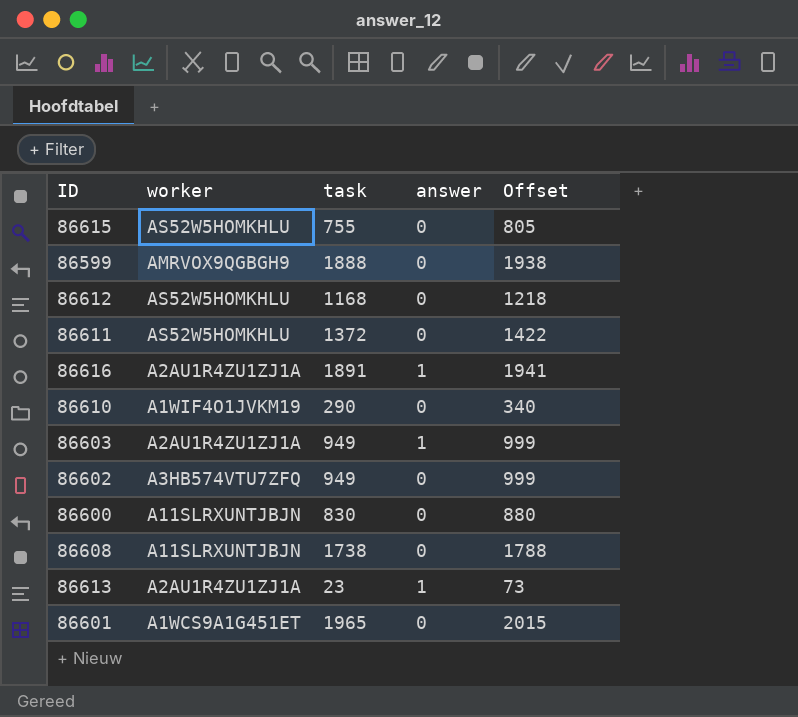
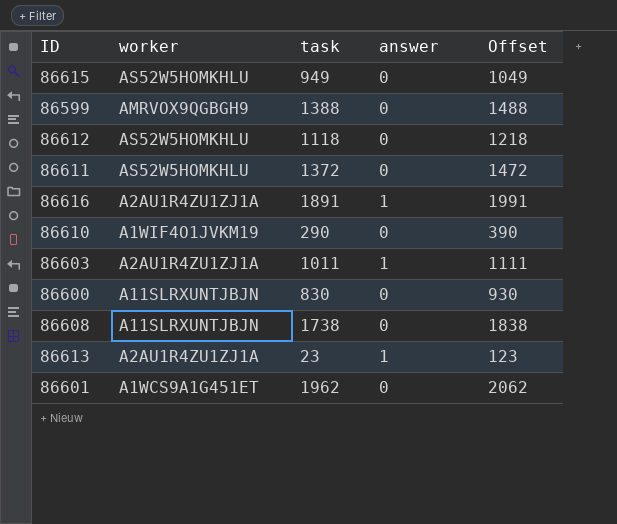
column Offset | formula: [task] + 50 -> [task] + 100
row 86602: A3HB574VTU7ZFQ | 949 | 0 | 999 -> none
86615 | task: 755 -> 949
86599 | task: 1888 -> 1388
86612 | task: 1168 -> 1118
86603 | task: 949 -> 1011
86601 | task: 1965 -> 1962

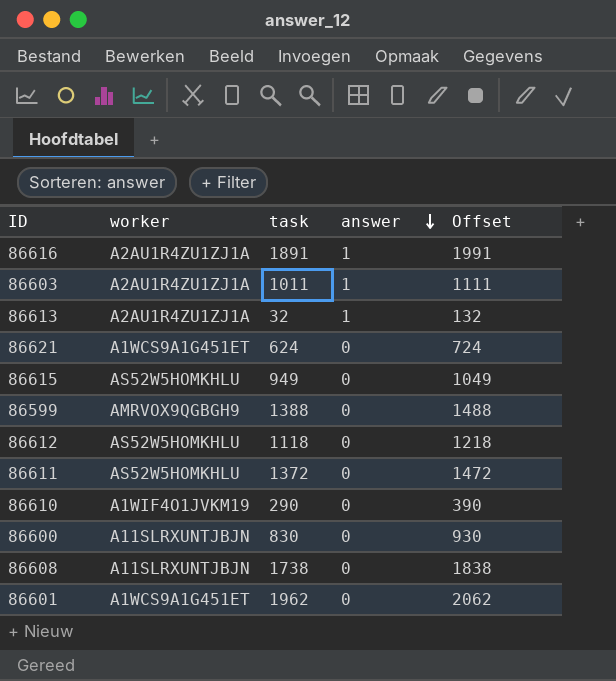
row order: none -> answer descending
86613 | task: 23 -> 32
86613 | Offset: 123 -> 132
row 86621: none -> A1WCS9A1G451ET | 624 | 0 | 724

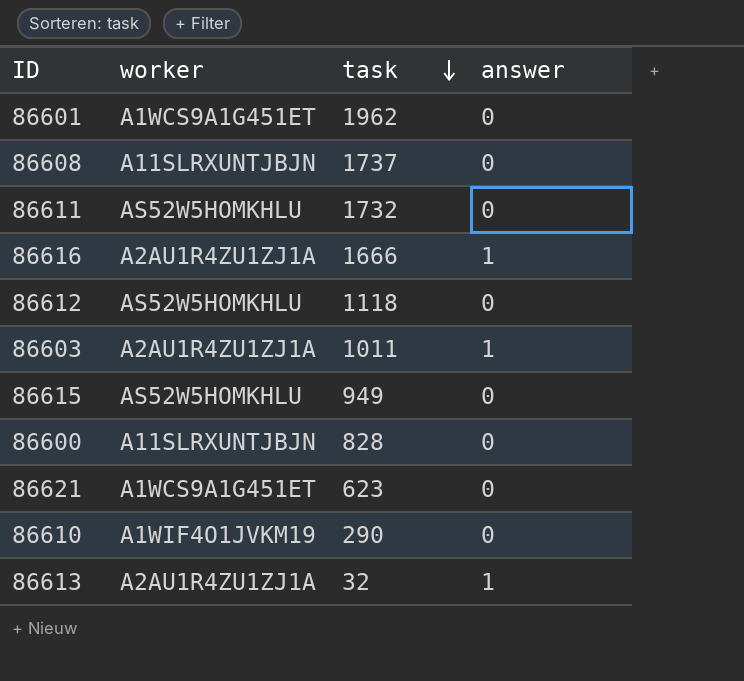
row order: answer descending -> task descending
column Offset | formula: [task] + 100 -> none
row 86599: AMRVOX9QGBGH9 | 1388 | 0 | 1488 -> none
86608 | task: 1738 -> 1737
86611 | task: 1372 -> 1732
86616 | task: 1891 -> 1666
86600 | task: 830 -> 828
86621 | task: 624 -> 623

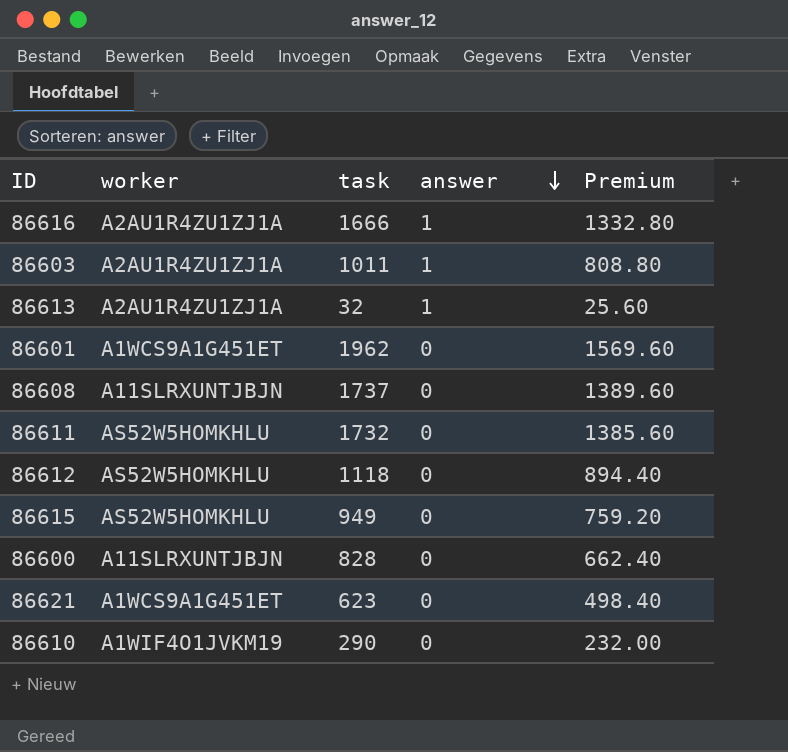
row order: task descending -> answer descending
column Premium | formula: none -> [task] * 0.8

